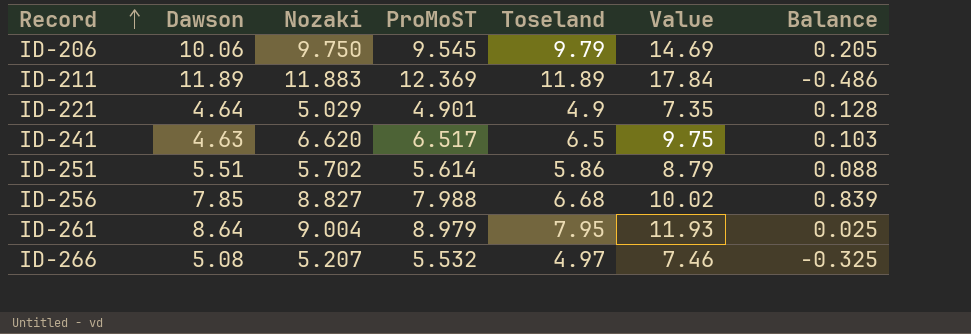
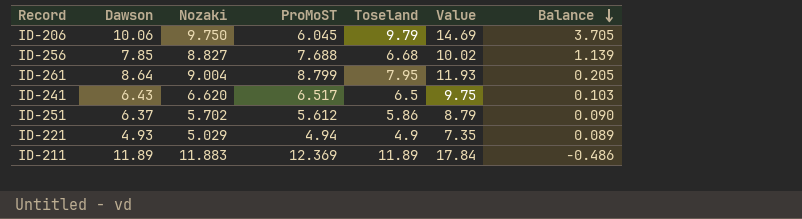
row order: Record ascending -> Balance descending
row ID-266: 5.08 | 5.207 | 5.532 | 4.97 | 7.46 | -0.325 -> none
ID-206 | ProMoST: 9.545 -> 6.045
ID-206 | Balance: 0.205 -> 3.705
ID-256 | ProMoST: 7.988 -> 7.688
ID-256 | Balance: 0.839 -> 1.139
ID-261 | ProMoST: 8.979 -> 8.799
ID-261 | Balance: 0.025 -> 0.205
ID-241 | Dawson: 4.63 -> 6.43
ID-251 | Dawson: 5.51 -> 6.37
ID-251 | ProMoST: 5.614 -> 5.612
ID-251 | Balance: 0.088 -> 0.090
ID-221 | Dawson: 4.64 -> 4.93
ID-221 | ProMoST: 4.901 -> 4.94
ID-221 | Balance: 0.128 -> 0.089

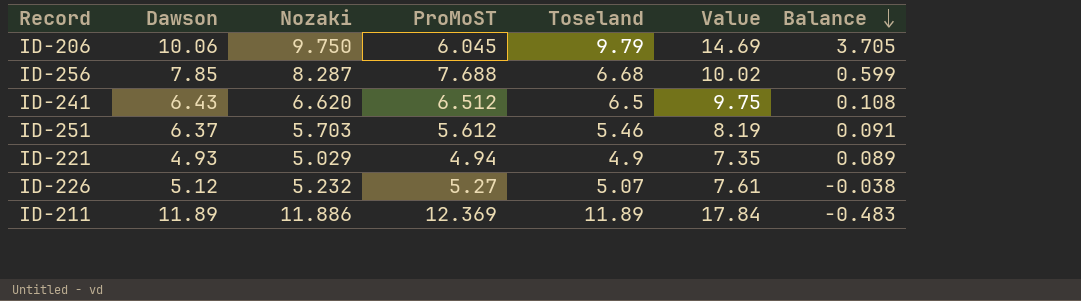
row ID-261: 8.64 | 9.004 | 8.799 | 7.95 | 11.93 | 0.205 -> none
ID-256 | Nozaki: 8.827 -> 8.287
ID-256 | Balance: 1.139 -> 0.599
ID-241 | ProMoST: 6.517 -> 6.512
ID-241 | Balance: 0.103 -> 0.108
ID-251 | Nozaki: 5.702 -> 5.703
ID-251 | Toseland: 5.86 -> 5.46
ID-251 | Value: 8.79 -> 8.19
ID-251 | Balance: 0.090 -> 0.091
row ID-226: none -> 5.12 | 5.232 | 5.27 | 5.07 | 7.61 | -0.038
ID-211 | Nozaki: 11.883 -> 11.886
ID-211 | Balance: -0.486 -> -0.483

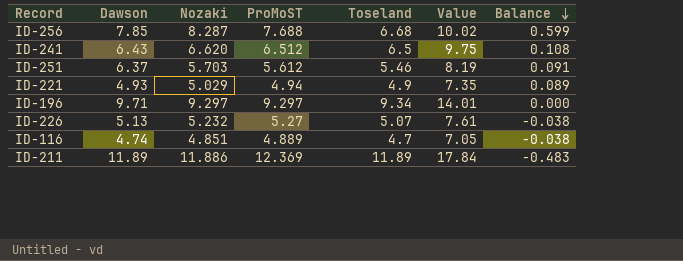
row ID-206: 10.06 | 9.750 | 6.045 | 9.79 | 14.69 | 3.705 -> none
row ID-196: none -> 9.71 | 9.297 | 9.297 | 9.34 | 14.01 | 0.000
ID-226 | Dawson: 5.12 -> 5.13
row ID-116: none -> 4.74 | 4.851 | 4.889 | 4.7 | 7.05 | -0.038

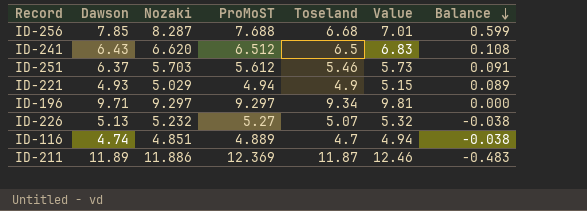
column Value | formula: [Toseland] * 1.5 -> [Toseland] * 1.05
ID-211 | Toseland: 11.89 -> 11.87

